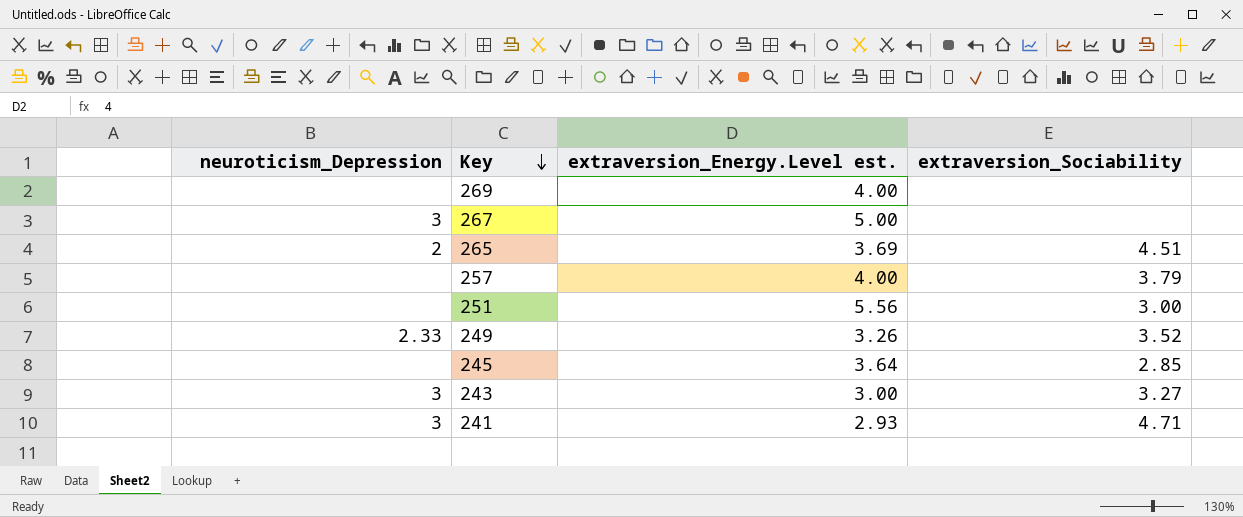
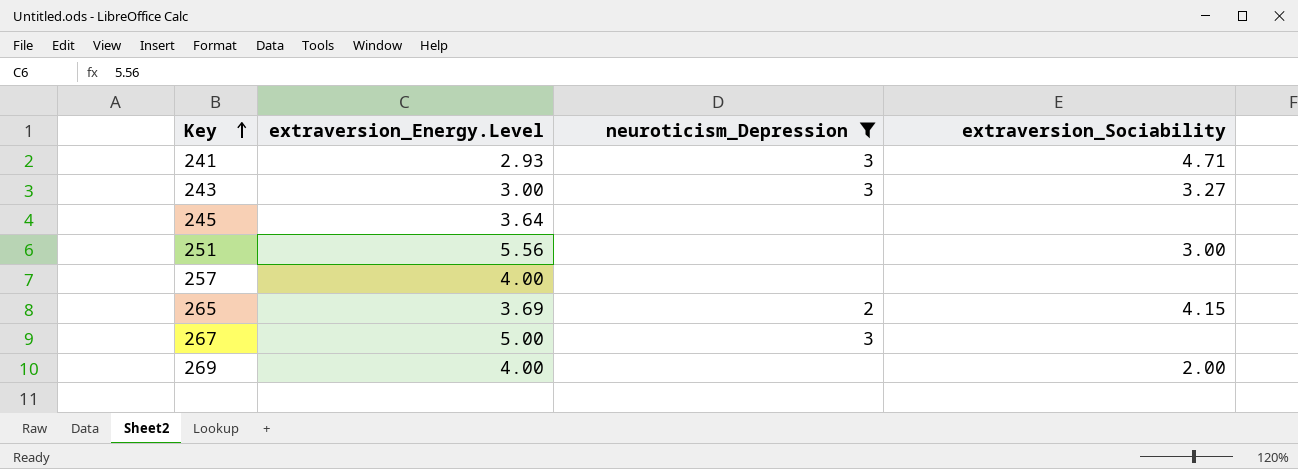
filter: none -> neuroticism_Depression != 2.33
row order: Key descending -> Key ascending
column name: extraversion_Energy.Level est. -> extraversion_Energy.Level
column neuroticism_Depression | position: 1 -> 3
245 | extraversion_Sociability: 2.85 -> none
257 | extraversion_Sociability: 3.79 -> none
265 | extraversion_Sociability: 4.51 -> 4.15
269 | extraversion_Sociability: none -> 2.00

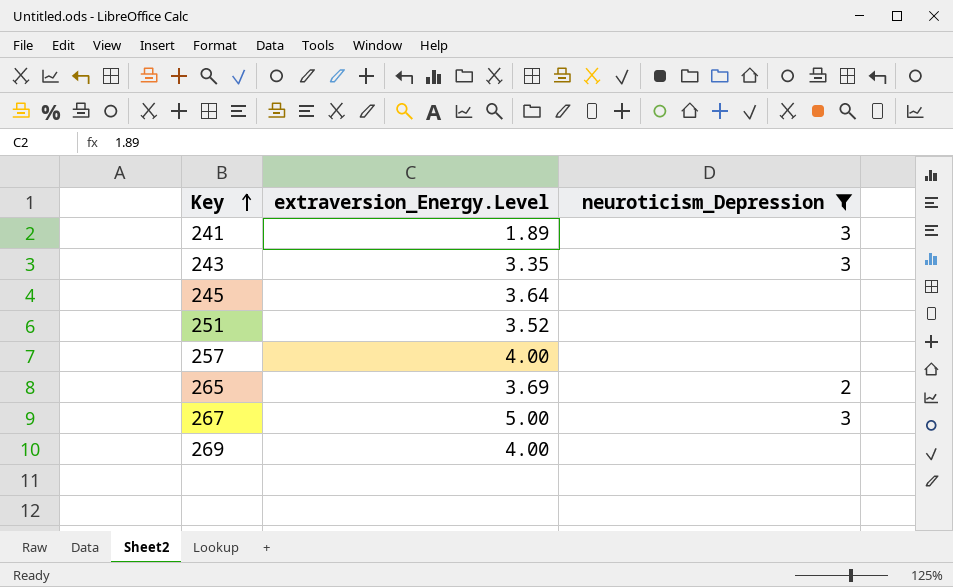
column extraversion_Sociability | position: 4 -> none
241 | extraversion_Energy.Level: 2.93 -> 1.89
243 | extraversion_Energy.Level: 3.00 -> 3.35
251 | extraversion_Energy.Level: 5.56 -> 3.52

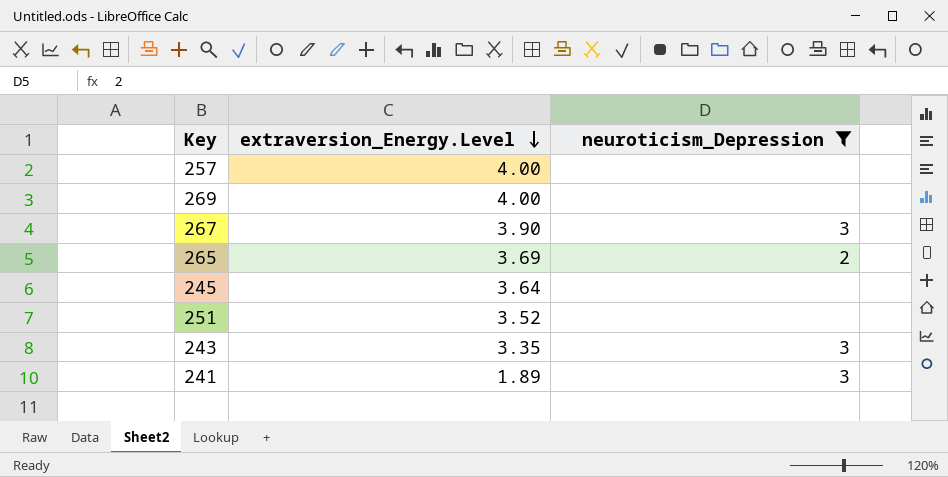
row order: Key ascending -> extraversion_Energy.Level descending
267 | extraversion_Energy.Level: 5.00 -> 3.90

